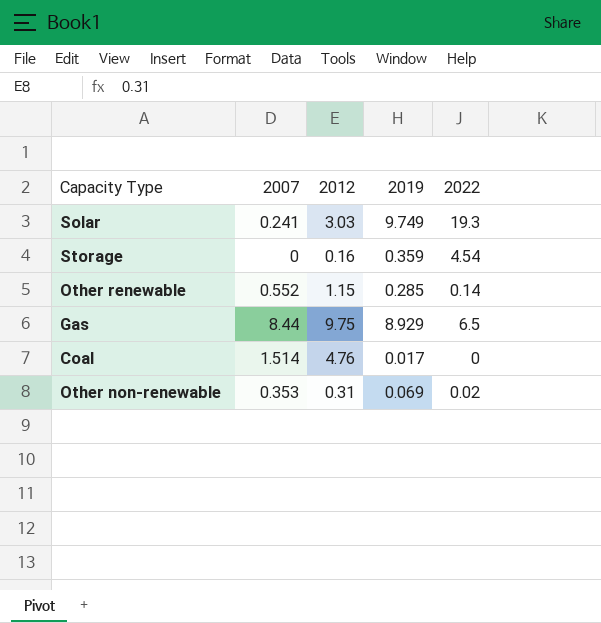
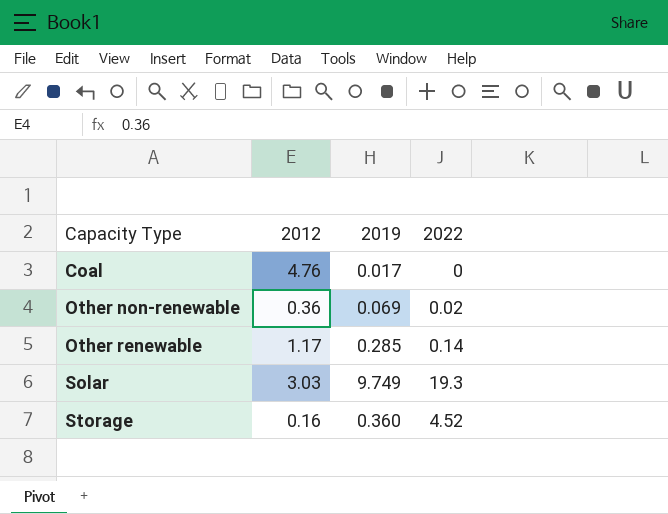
row order: none -> Capacity Type ascending
column 2007 | position: 2 -> none
row Gas: 8.44 | 9.75 | 8.929 | 6.5 -> none
Other non-renewable | 2012: 0.31 -> 0.36
Other renewable | 2012: 1.15 -> 1.17
Storage | 2019: 0.359 -> 0.360
Storage | 2022: 4.54 -> 4.52

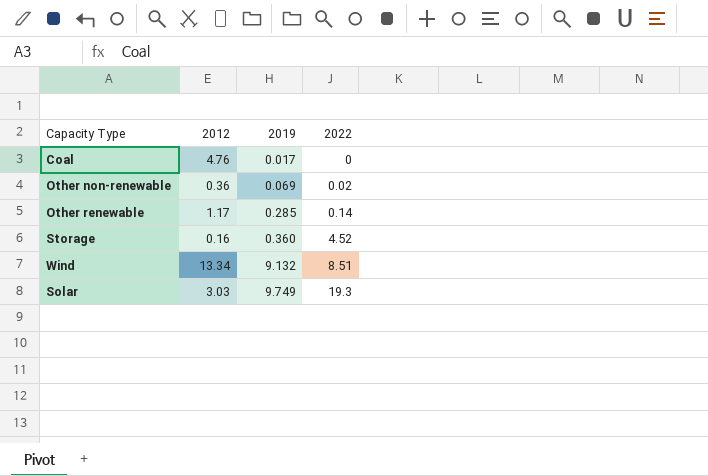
row order: Capacity Type ascending -> 2019 ascending
row Wind: none -> 13.34 | 9.132 | 8.51

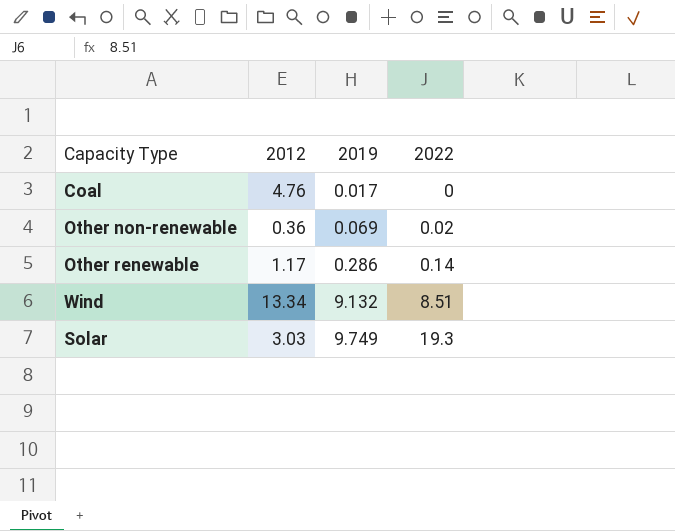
row Storage: 0.16 | 0.360 | 4.52 -> none
Other renewable | 2019: 0.285 -> 0.286

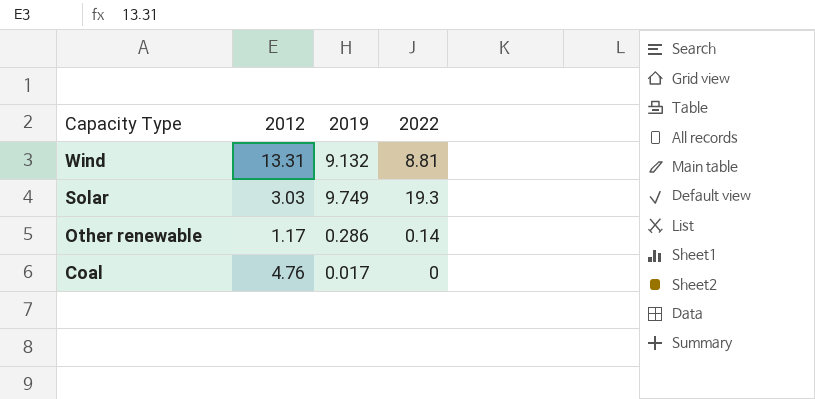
row order: 2019 ascending -> Capacity Type descending
row Other non-renewable: 0.36 | 0.069 | 0.02 -> none
Wind | 2012: 13.34 -> 13.31
Wind | 2022: 8.51 -> 8.81

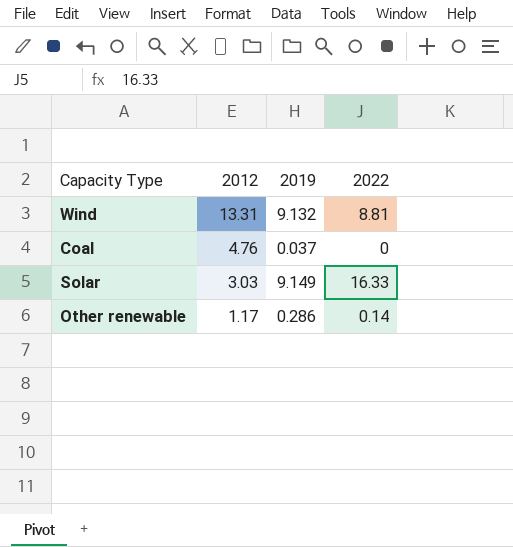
row order: Capacity Type descending -> 2012 descending
Coal | 2019: 0.017 -> 0.037
Solar | 2019: 9.749 -> 9.149
Solar | 2022: 19.3 -> 16.33

